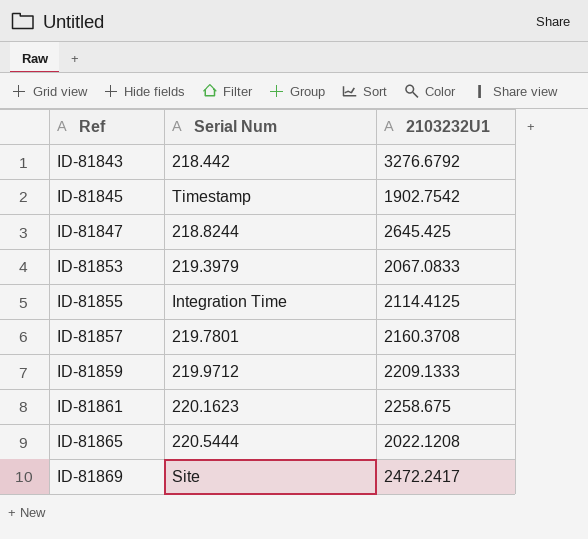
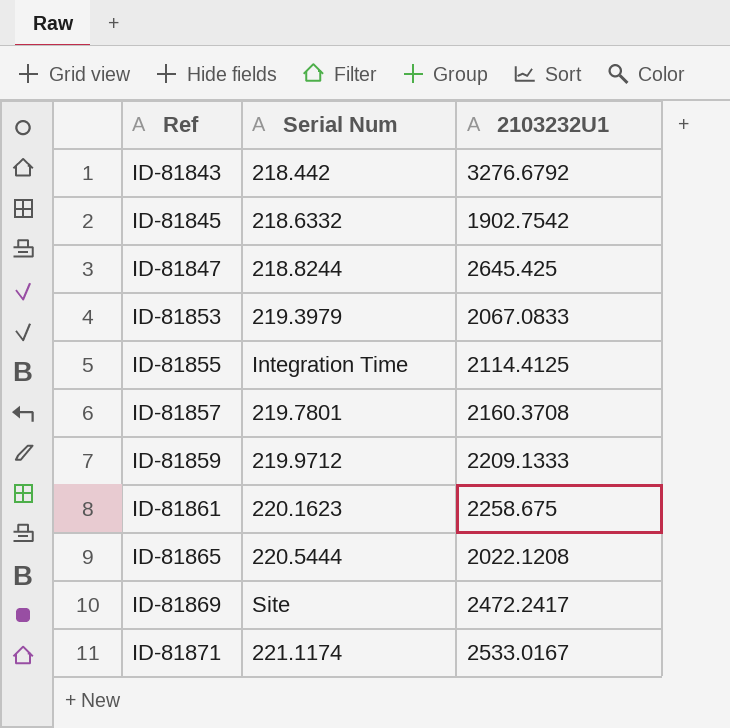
ID-81845 | Serial Num: Timestamp -> 218.6332
row ID-81871: none -> 221.1174 | 2533.0167

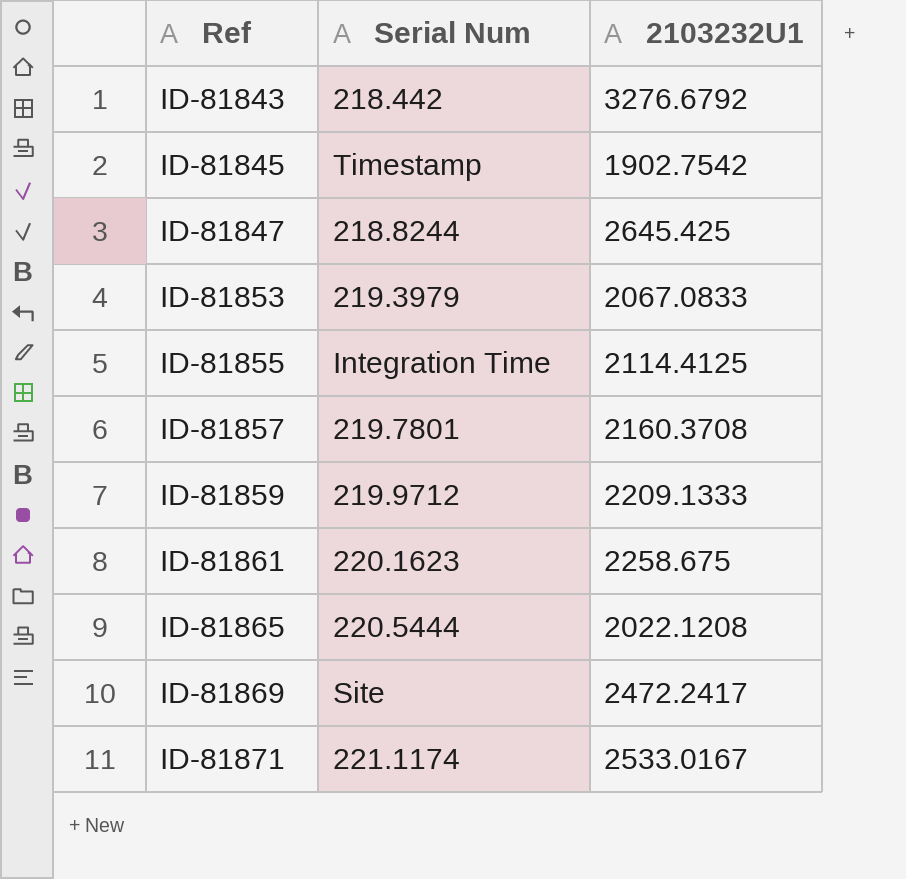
ID-81845 | Serial Num: 218.6332 -> Timestamp

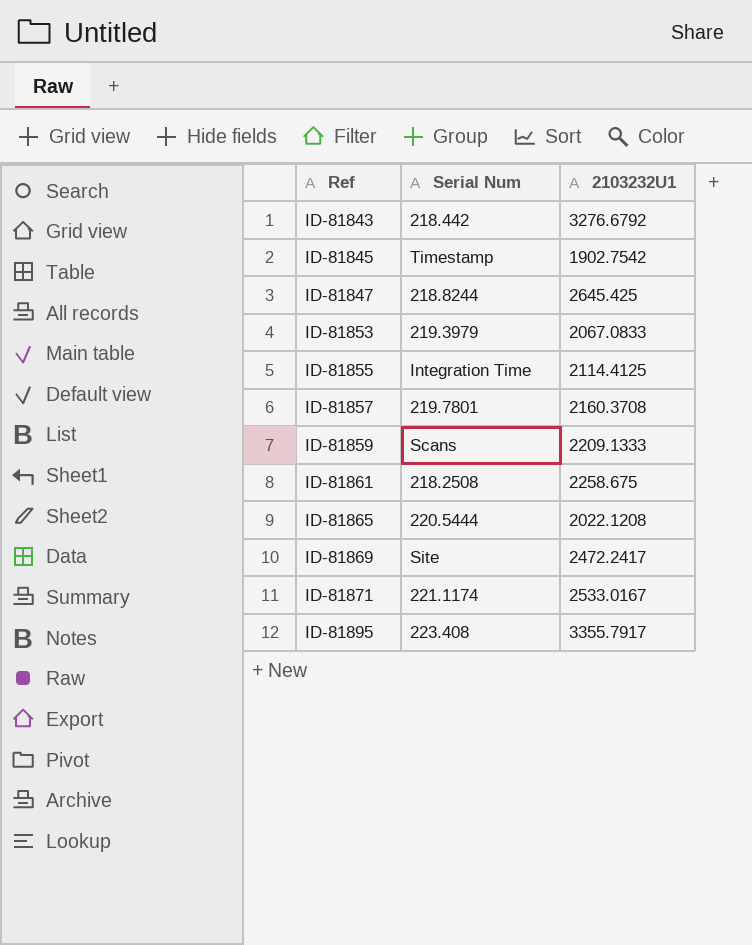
ID-81859 | Serial Num: 219.9712 -> Scans
ID-81861 | Serial Num: 220.1623 -> 218.2508
row ID-81895: none -> 223.408 | 3355.7917

